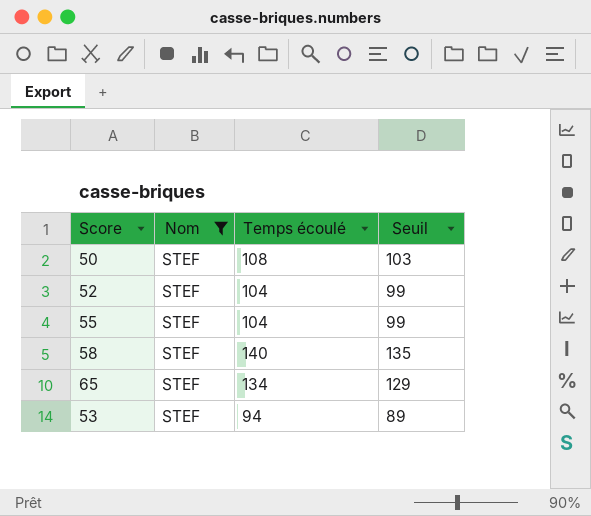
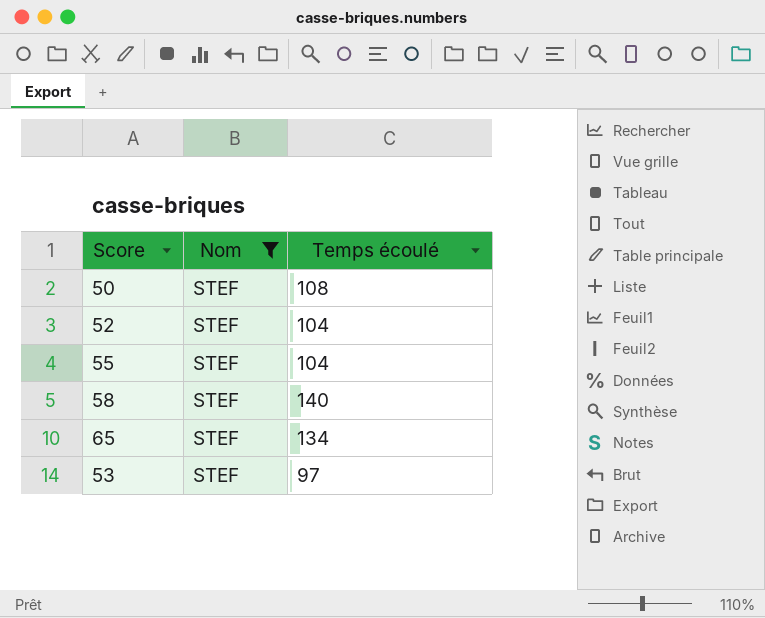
column Seuil | formula: [Temps écoulé] - 5 -> none
53 | Temps écoulé: 94 -> 97

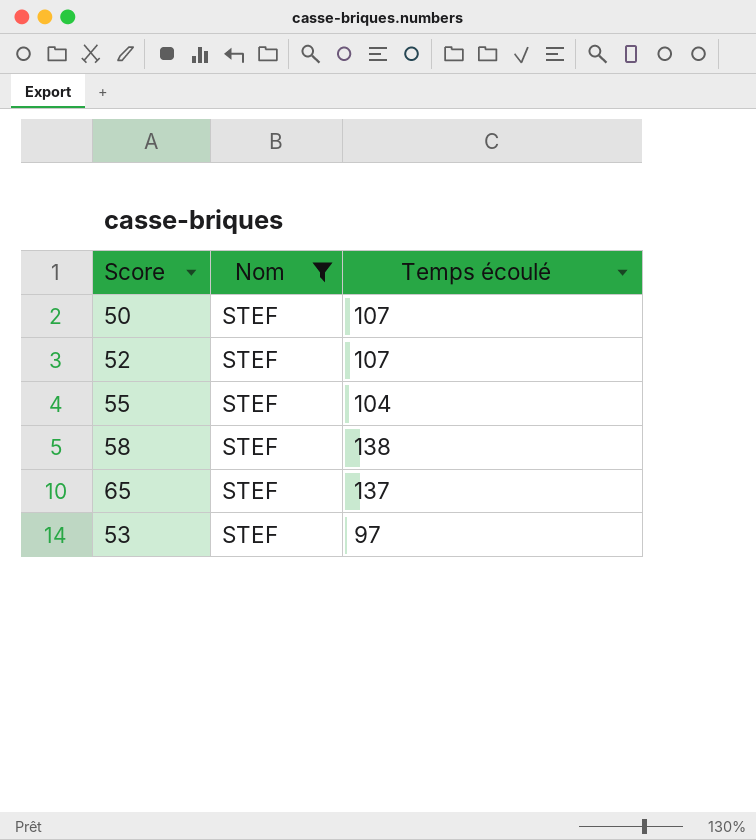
50 | Temps écoulé: 108 -> 107
52 | Temps écoulé: 104 -> 107
58 | Temps écoulé: 140 -> 138
65 | Temps écoulé: 134 -> 137

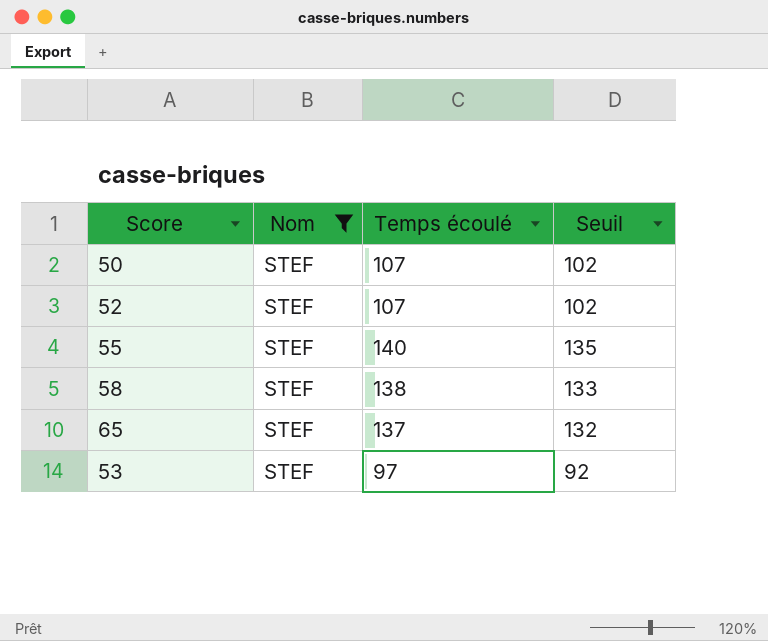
column Seuil | formula: none -> [Temps écoulé] - 5
55 | Temps écoulé: 104 -> 140

